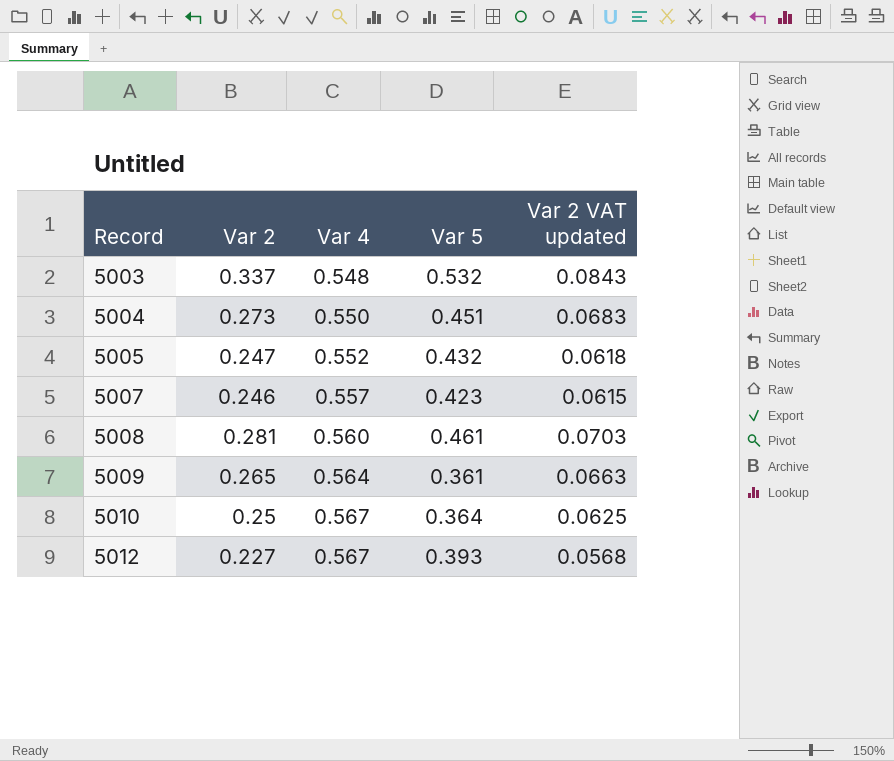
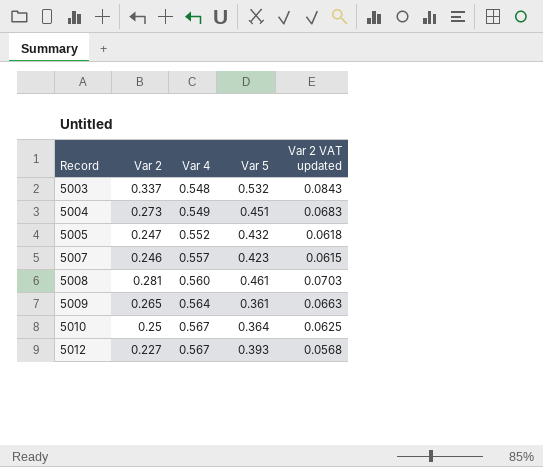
5004 | Var 4: 0.550 -> 0.549

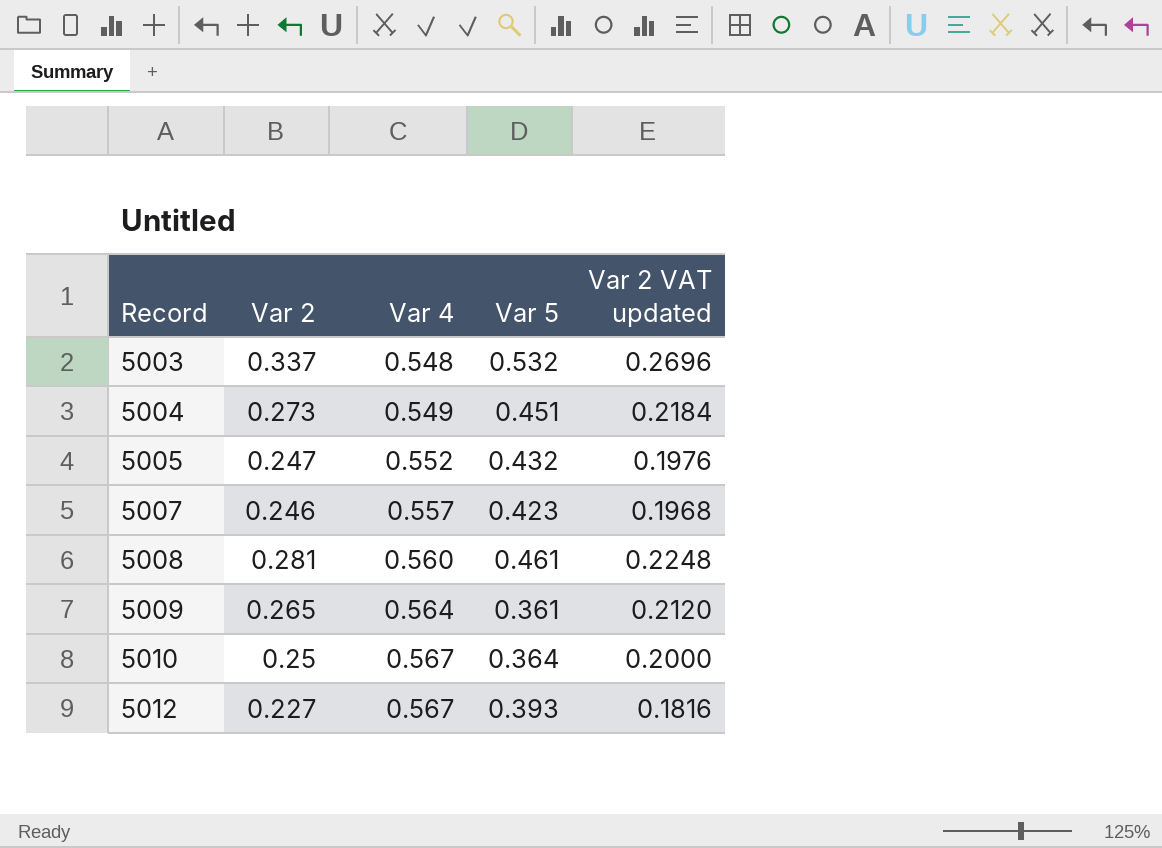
column Var 2 VAT updated | formula: [Var 2] * 0.25 -> [Var 2] * 0.8

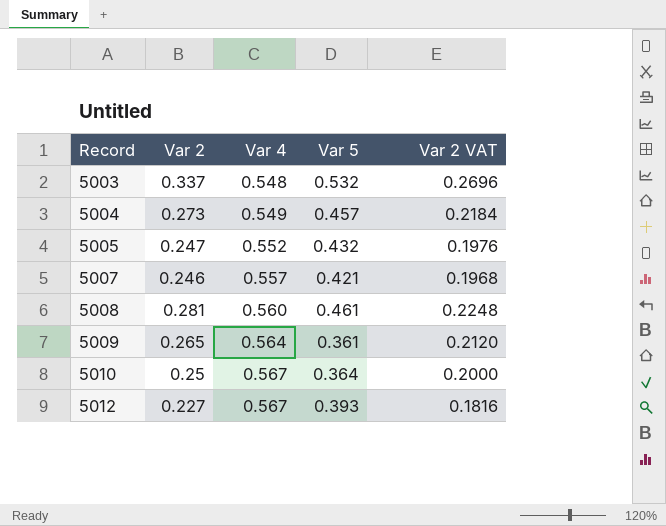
column name: Var 2 VAT updated -> Var 2 VAT
5004 | Var 5: 0.451 -> 0.457
5007 | Var 5: 0.423 -> 0.421

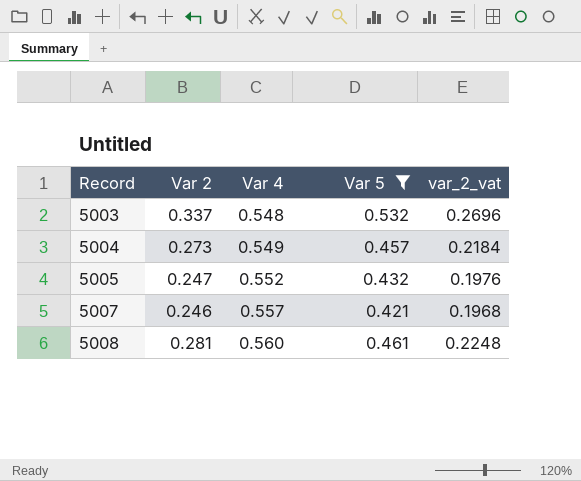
filter: none -> Var 5 >= 0.421
column name: Var 2 VAT -> var_2_vat

